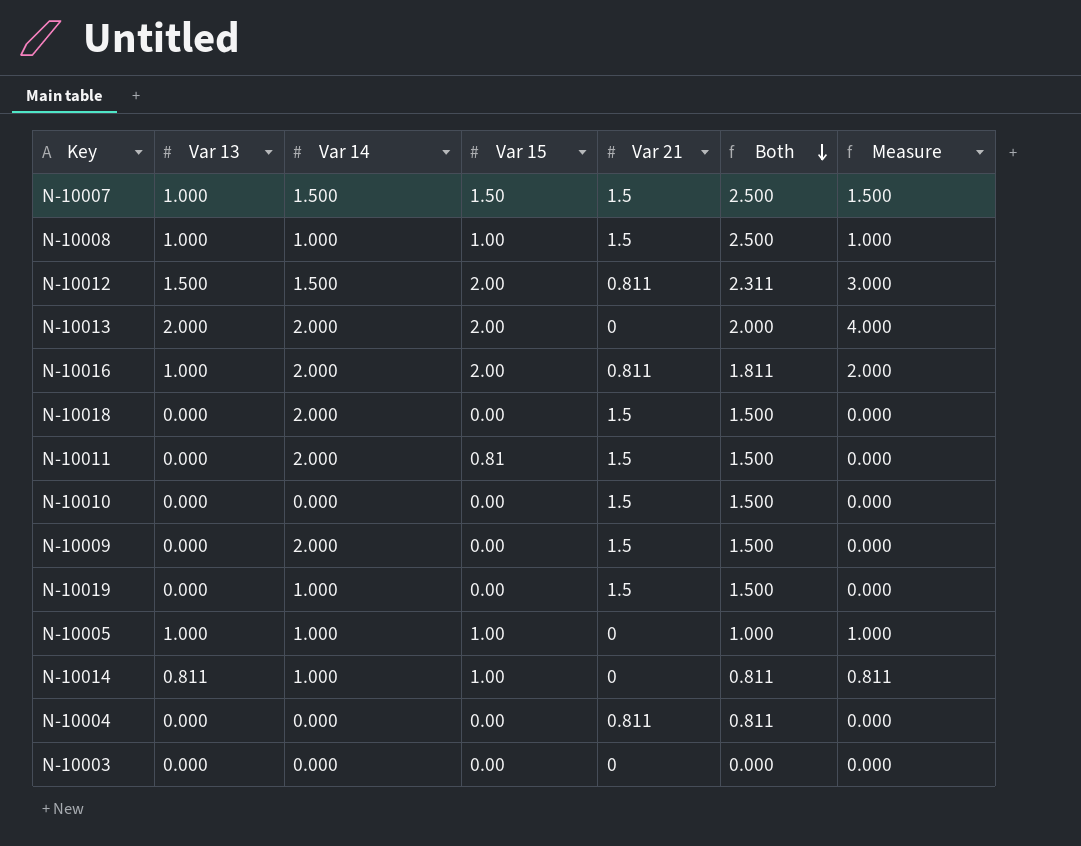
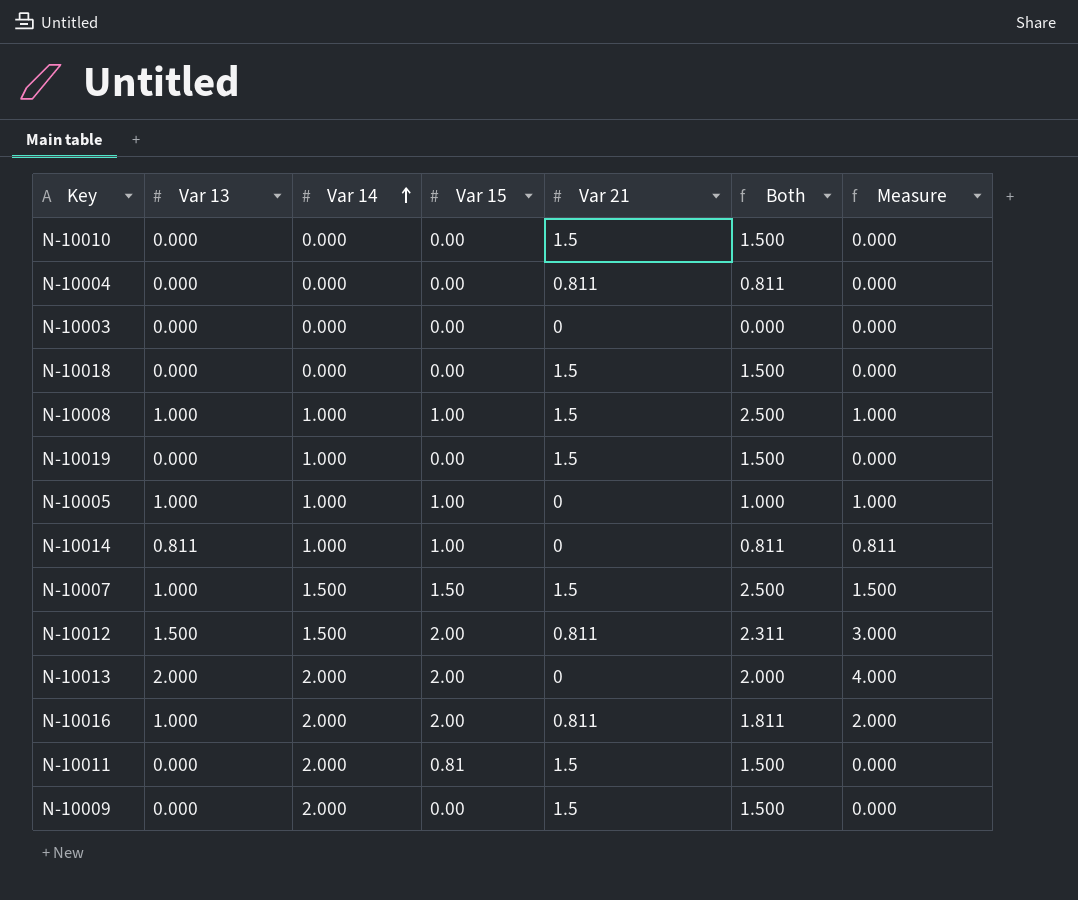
row order: Both descending -> Var 14 ascending
N-10018 | Var 14: 2.000 -> 0.000

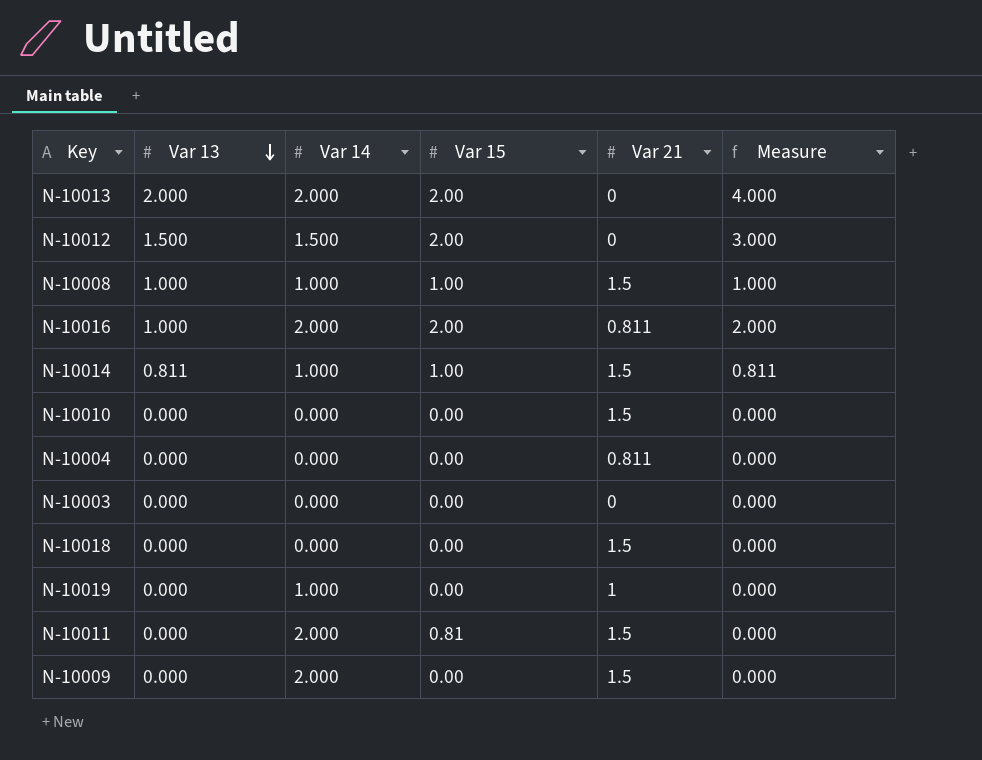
row order: Var 14 ascending -> Var 13 descending
column Both | formula: [Var 13] + [Var 21] -> none
row N-10005: 1.000 | 1.000 | 1.00 | 0 | 1.000 | 1.000 -> none
row N-10007: 1.000 | 1.500 | 1.50 | 1.5 | 2.500 | 1.500 -> none
N-10012 | Var 21: 0.811 -> 0
N-10014 | Var 21: 0 -> 1.5
N-10019 | Var 21: 1.5 -> 1

